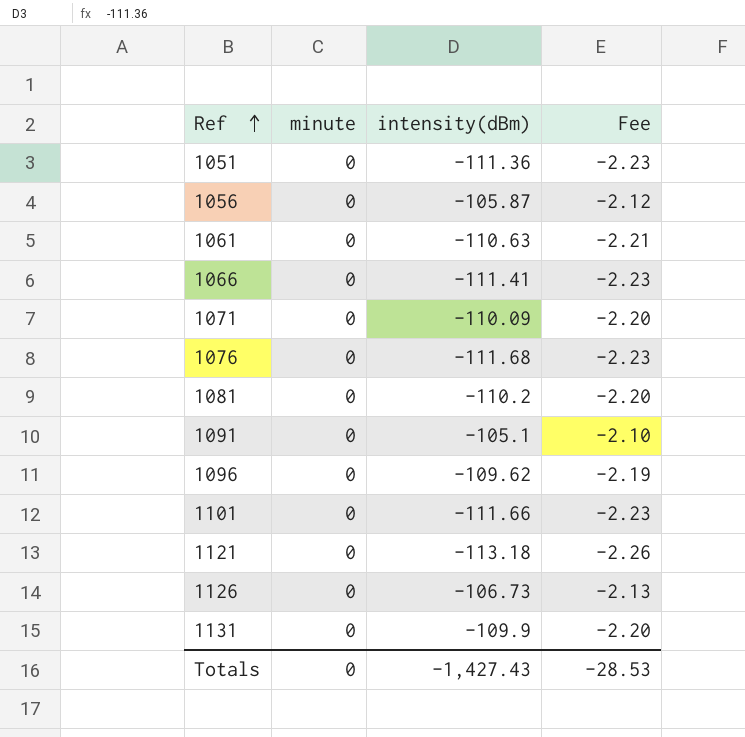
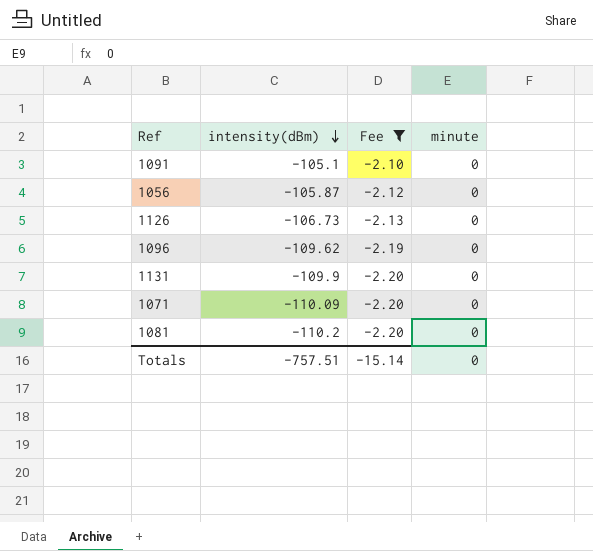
filter: none -> Fee >= -2.20
row order: Ref ascending -> intensity(dBm) descending
column minute | position: 2 -> 4
Totals | intensity(dBm): -1,427.43 -> -757.51
Totals | Fee: -28.53 -> -15.14

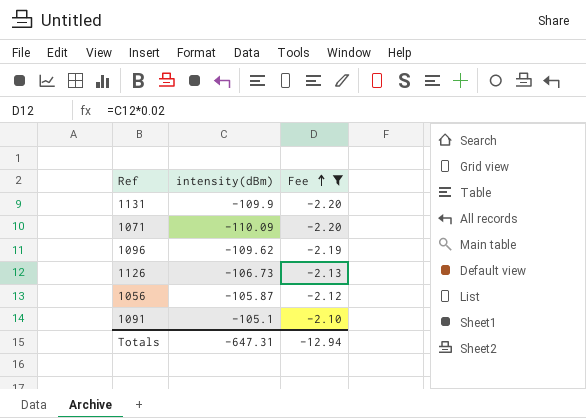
row order: intensity(dBm) descending -> Fee ascending
column minute | position: 4 -> none
row 1081: -110.2 | -2.20 | 0 -> none
Totals | intensity(dBm): -757.51 -> -647.31
Totals | Fee: -15.14 -> -12.94

